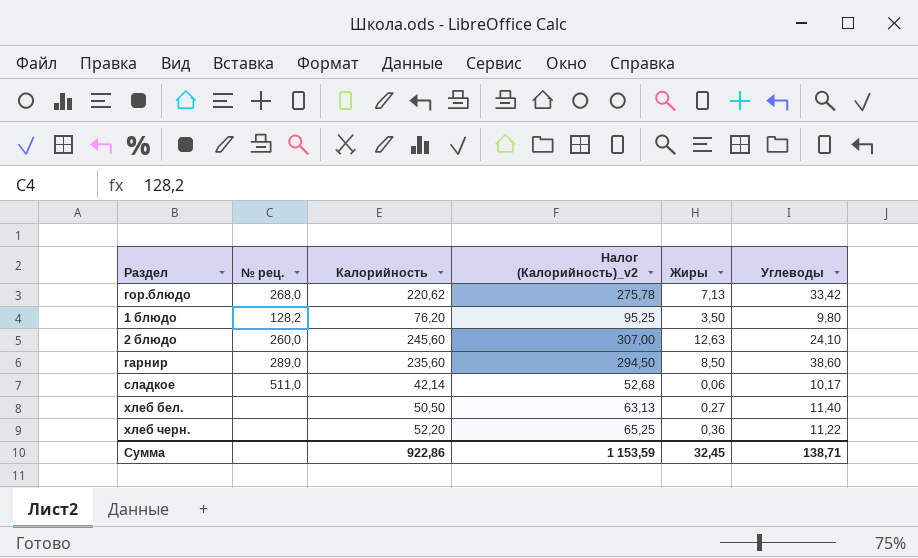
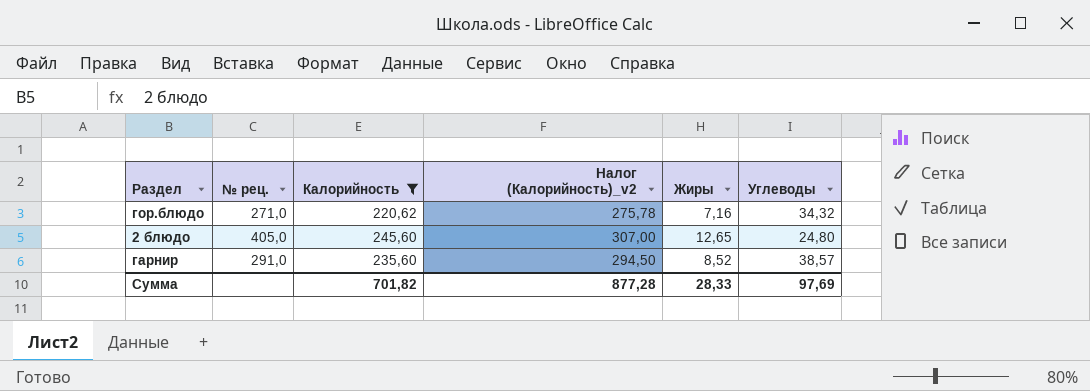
filter: none -> Калорийность >= 220,62
гор.блюдо | № рец.: 268,0 -> 271,0
гор.блюдо | Жиры: 7,13 -> 7,16
гор.блюдо | Углеводы: 33,42 -> 34,32
2 блюдо | № рец.: 260,0 -> 405,0
2 блюдо | Жиры: 12,63 -> 12,65
2 блюдо | Углеводы: 24,10 -> 24,80
гарнир | № рец.: 289,0 -> 291,0
гарнир | Жиры: 8,50 -> 8,52
гарнир | Углеводы: 38,60 -> 38,57
Сумма | Калорийность: 922,86 -> 701,82
Сумма | Налог (Калорийность)_v2: 1 153,59 -> 877,28
Сумма | Жиры: 32,45 -> 28,33
Сумма | Углеводы: 138,71 -> 97,69

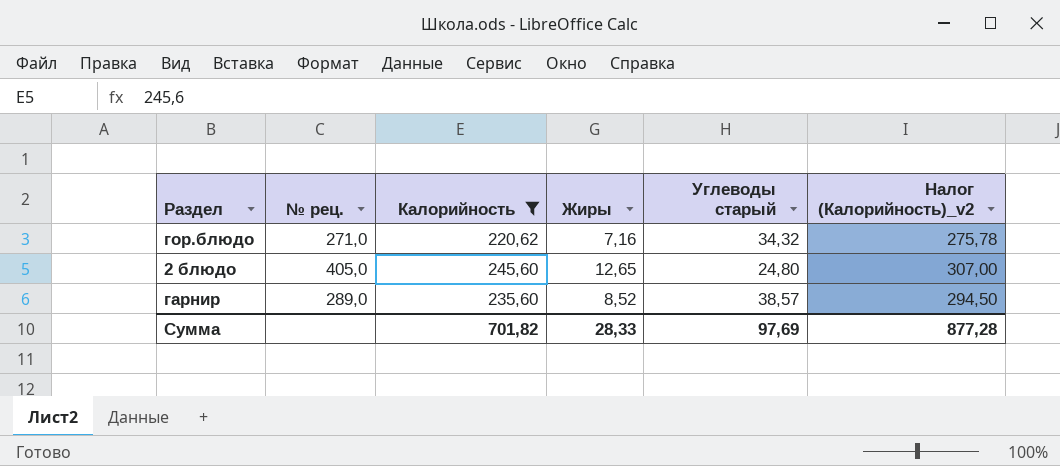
column name: Углеводы -> Углеводы старый
column Налог (Калорийность)_v2 | position: 4 -> 6
гарнир | № рец.: 291,0 -> 289,0

